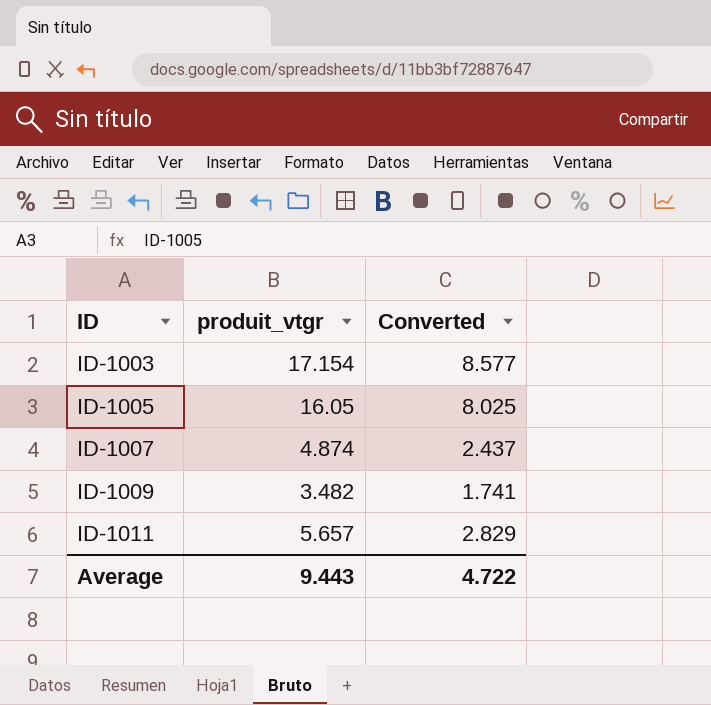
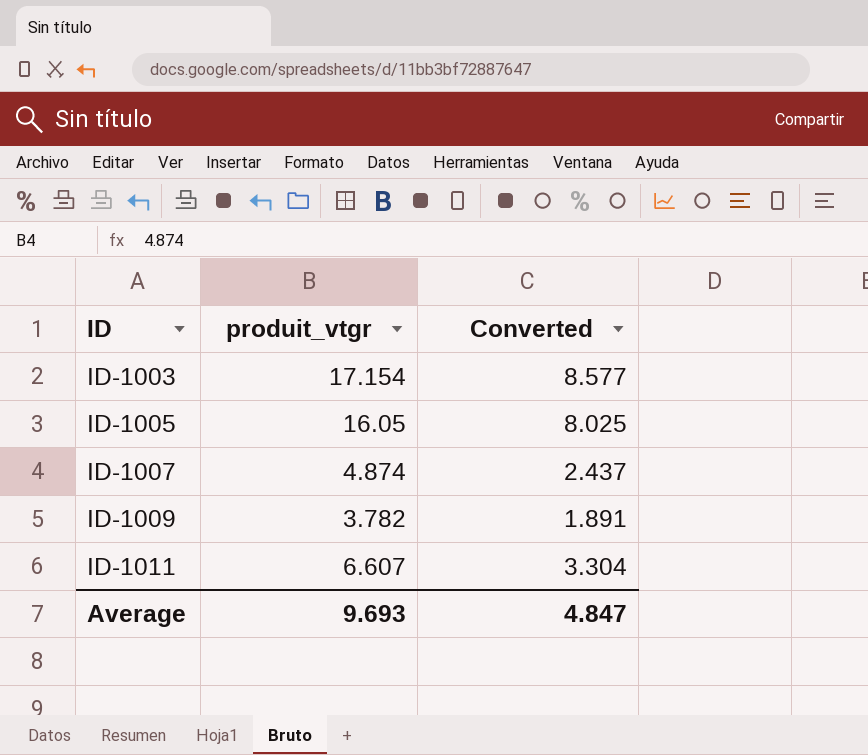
ID-1009 | produit_vtgr: 3.482 -> 3.782
ID-1009 | Converted: 1.741 -> 1.891
ID-1011 | produit_vtgr: 5.657 -> 6.607
ID-1011 | Converted: 2.829 -> 3.304
Average | produit_vtgr: 9.443 -> 9.693
Average | Converted: 4.722 -> 4.847

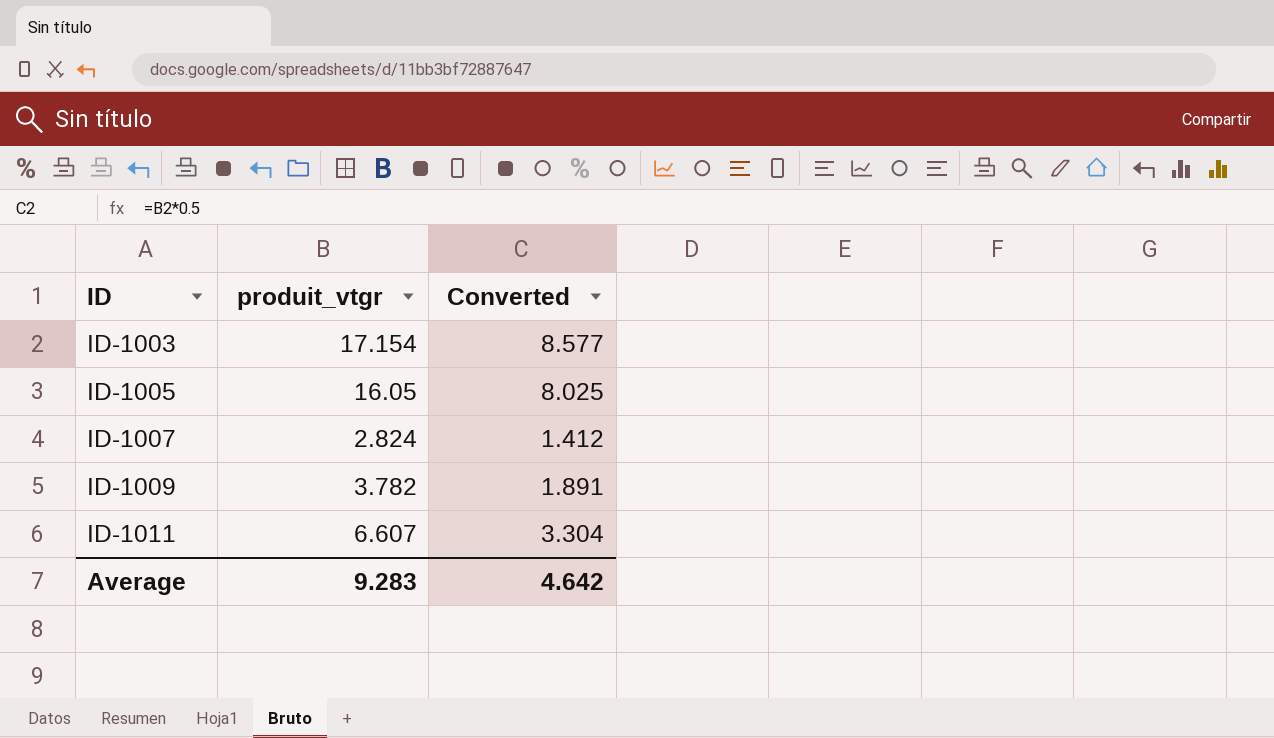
ID-1007 | produit_vtgr: 4.874 -> 2.824
ID-1007 | Converted: 2.437 -> 1.412
Average | produit_vtgr: 9.693 -> 9.283
Average | Converted: 4.847 -> 4.642

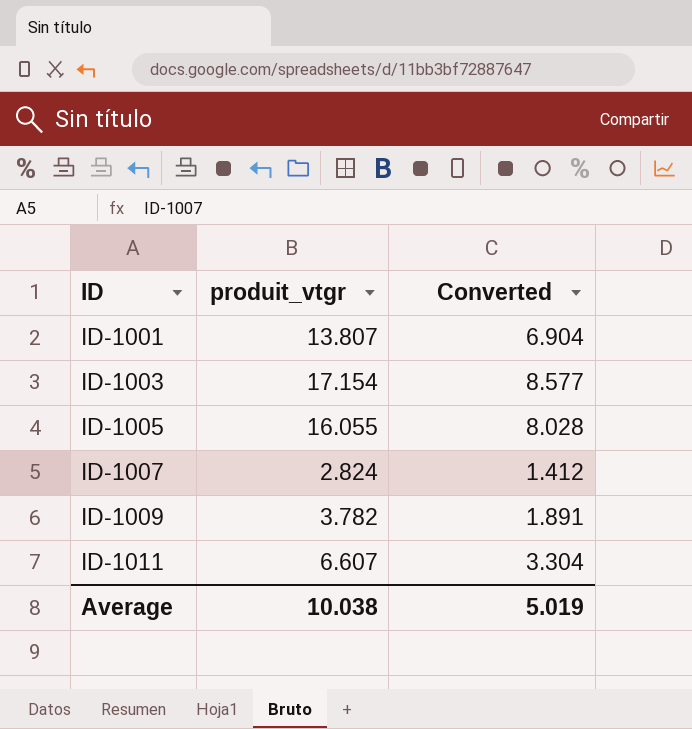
row ID-1001: none -> 13.807 | 6.904
ID-1005 | produit_vtgr: 16.05 -> 16.055
ID-1005 | Converted: 8.025 -> 8.028
Average | produit_vtgr: 9.283 -> 10.038
Average | Converted: 4.642 -> 5.019

